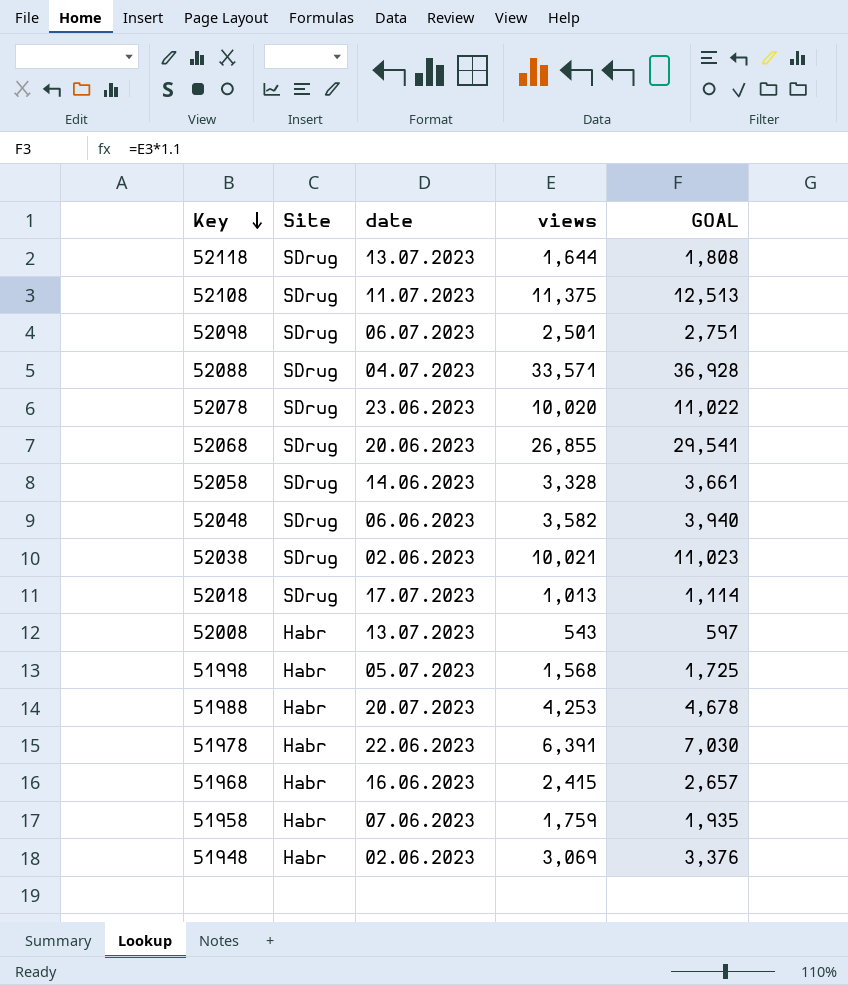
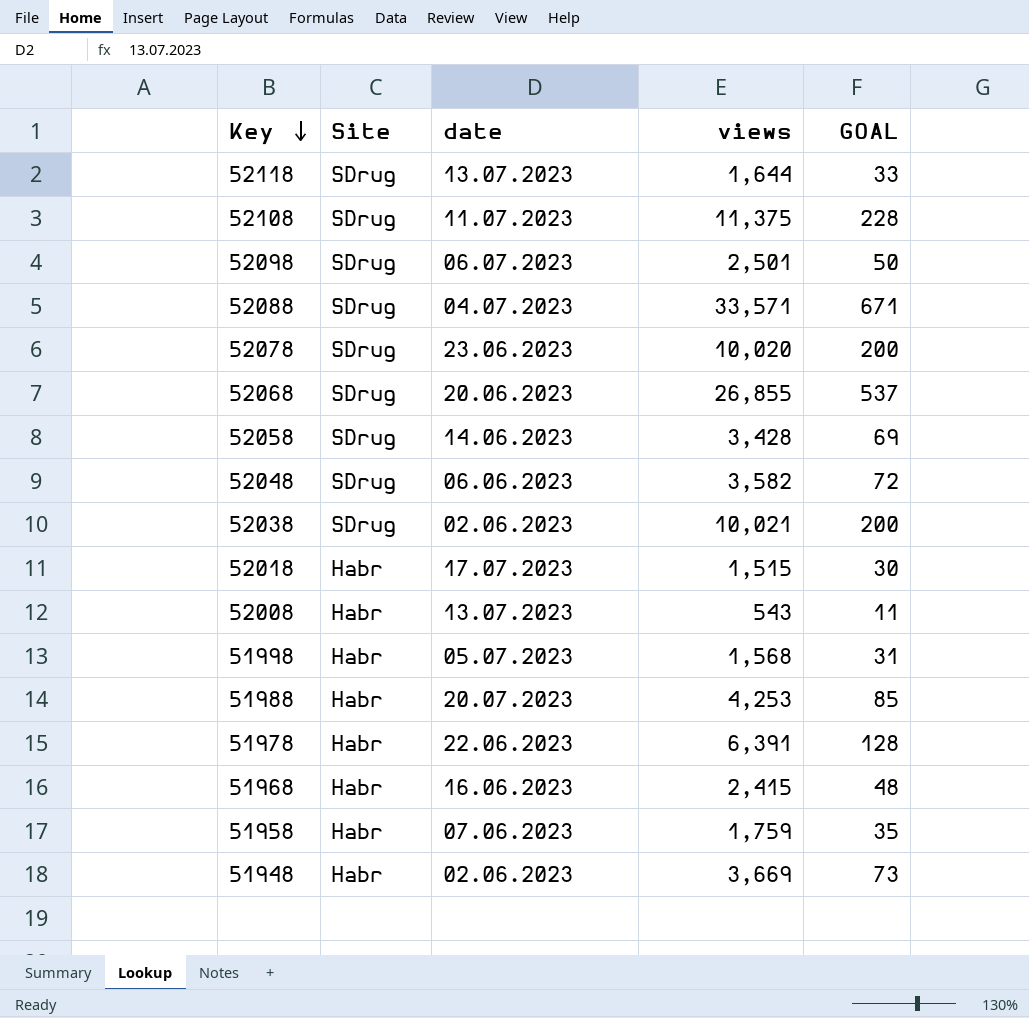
column GOAL | formula: [views] * 1.1 -> [views] * 0.02
52058 | views: 3,328 -> 3,428
52018 | Site: SDrug -> Habr
52018 | views: 1,013 -> 1,515
51948 | views: 3,069 -> 3,669

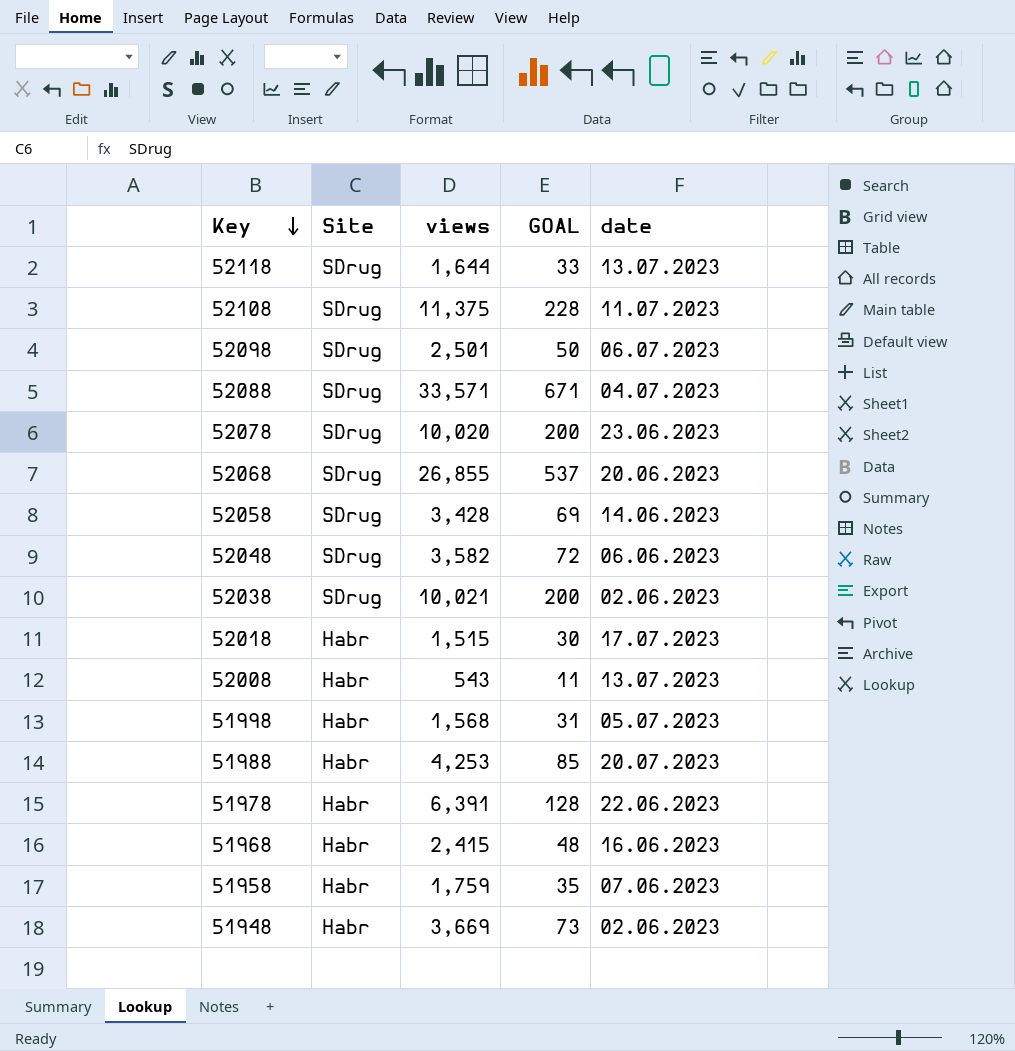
column date | position: 3 -> 5

